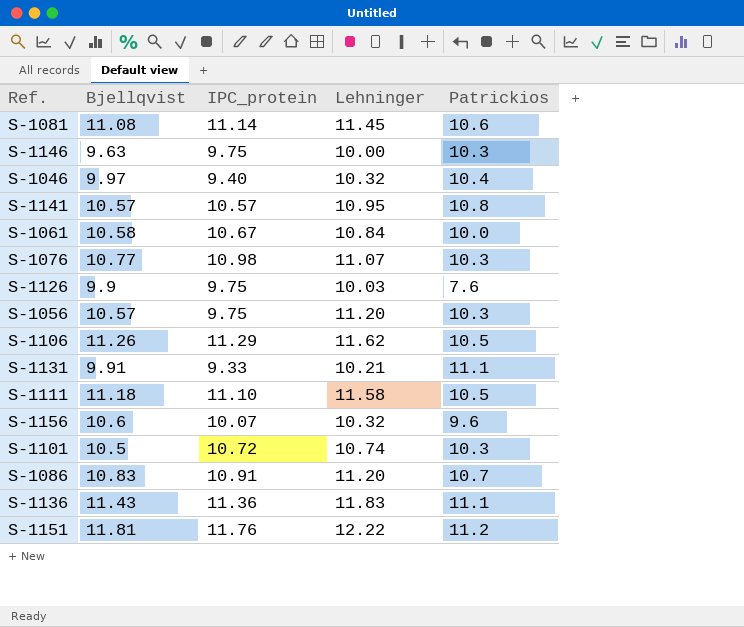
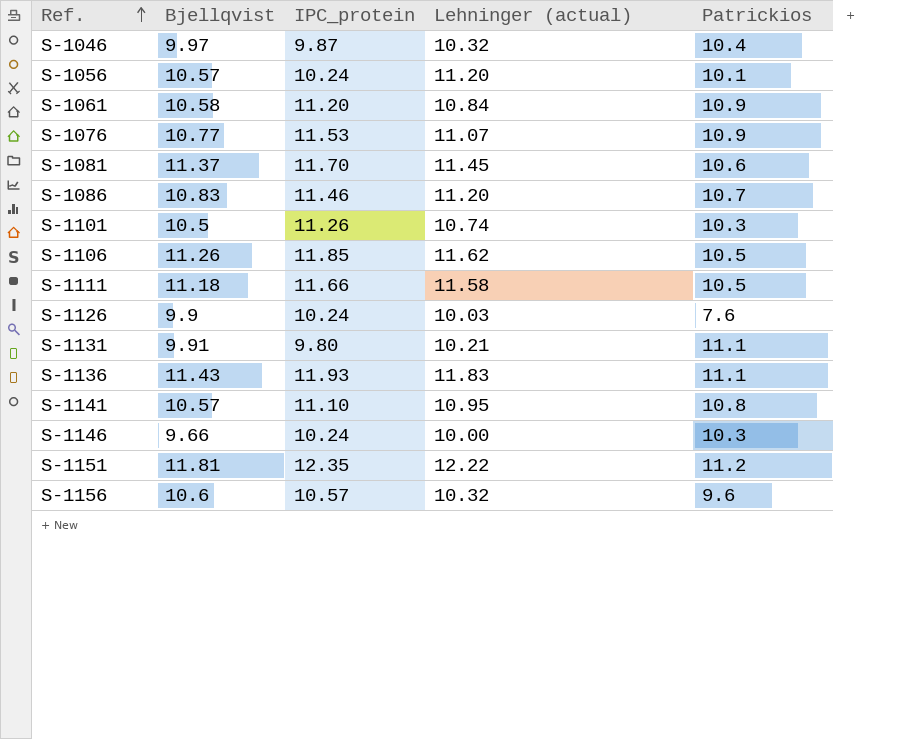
row order: none -> Ref. ascending
column name: Lehninger -> Lehninger (actual)
S-1046 | IPC_protein: 9.40 -> 9.87
S-1056 | IPC_protein: 9.75 -> 10.24
S-1056 | Patrickios: 10.3 -> 10.1
S-1061 | IPC_protein: 10.67 -> 11.20
S-1061 | Patrickios: 10.0 -> 10.9
S-1076 | IPC_protein: 10.98 -> 11.53
S-1076 | Patrickios: 10.3 -> 10.9
S-1081 | Bjellqvist: 11.08 -> 11.37
S-1081 | IPC_protein: 11.14 -> 11.70
S-1086 | IPC_protein: 10.91 -> 11.46
S-1101 | IPC_protein: 10.72 -> 11.26
S-1106 | IPC_protein: 11.29 -> 11.85
S-1111 | IPC_protein: 11.10 -> 11.66
S-1126 | IPC_protein: 9.75 -> 10.24
S-1131 | IPC_protein: 9.33 -> 9.80
S-1136 | IPC_protein: 11.36 -> 11.93
S-1141 | IPC_protein: 10.57 -> 11.10
S-1146 | Bjellqvist: 9.63 -> 9.66
S-1146 | IPC_protein: 9.75 -> 10.24
S-1151 | IPC_protein: 11.76 -> 12.35
S-1156 | IPC_protein: 10.07 -> 10.57

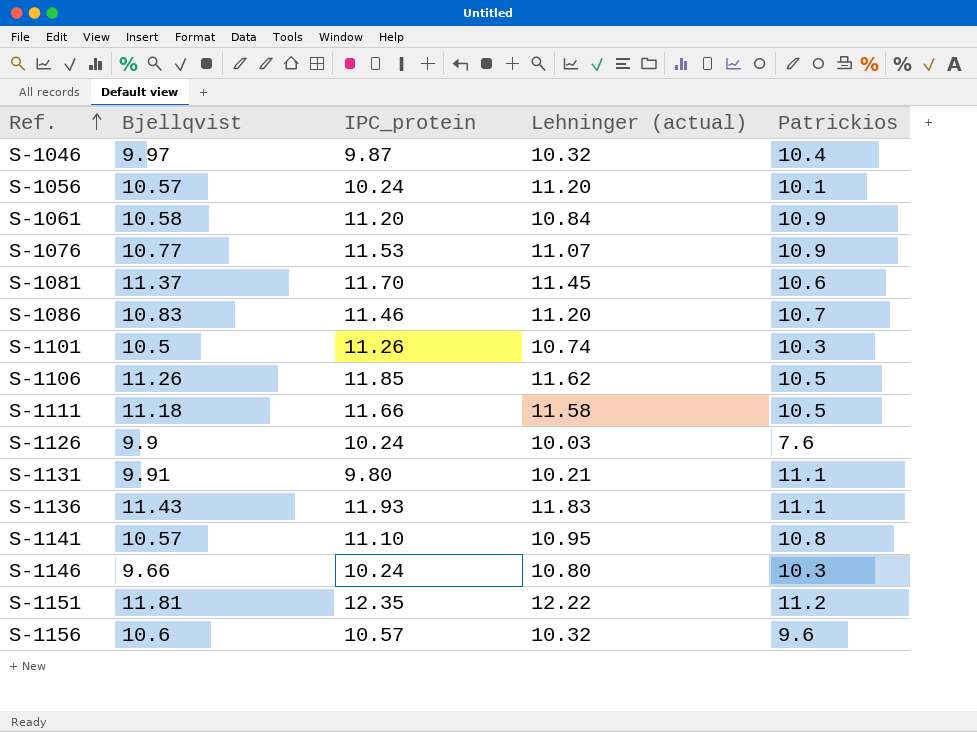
S-1146 | Lehninger (actual): 10.00 -> 10.80

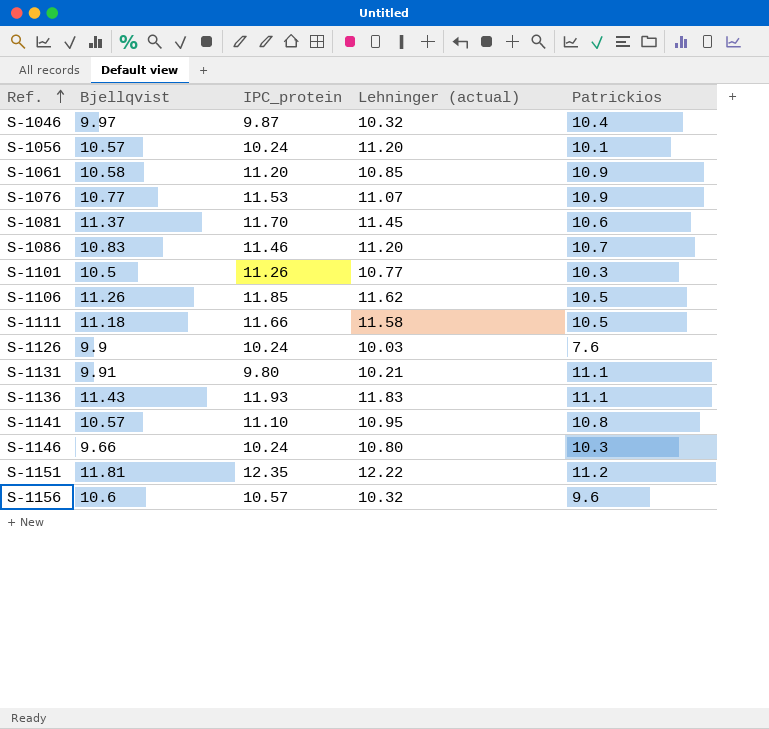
S-1061 | Lehninger (actual): 10.84 -> 10.85
S-1101 | Lehninger (actual): 10.74 -> 10.77

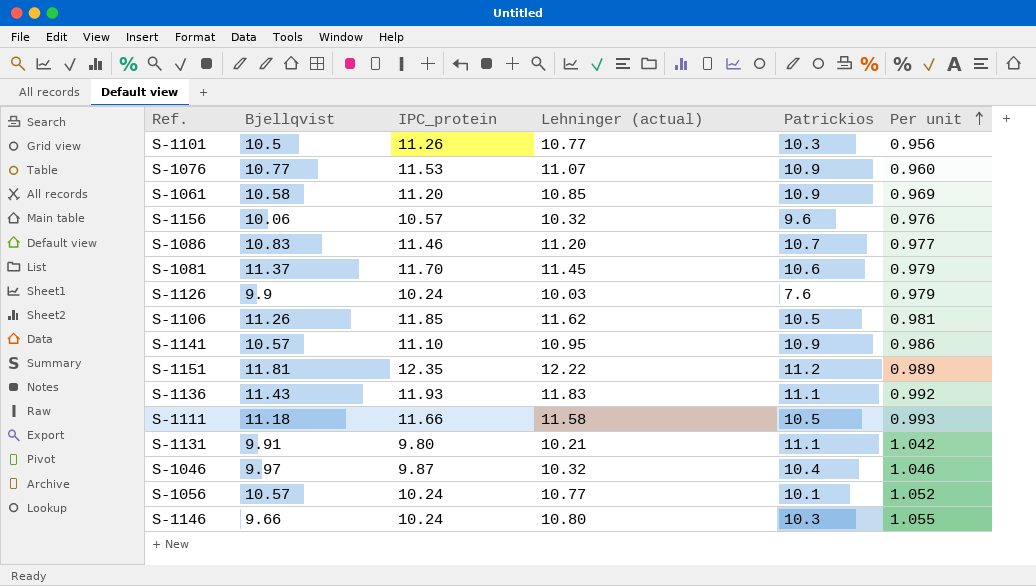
row order: Ref. ascending -> Per unit ascending
column Per unit | formula: none -> [Lehninger (actual)] / [IPC_protein]
S-1156 | Bjellqvist: 10.6 -> 10.06
S-1141 | Patrickios: 10.8 -> 10.9
S-1056 | Lehninger (actual): 11.20 -> 10.77

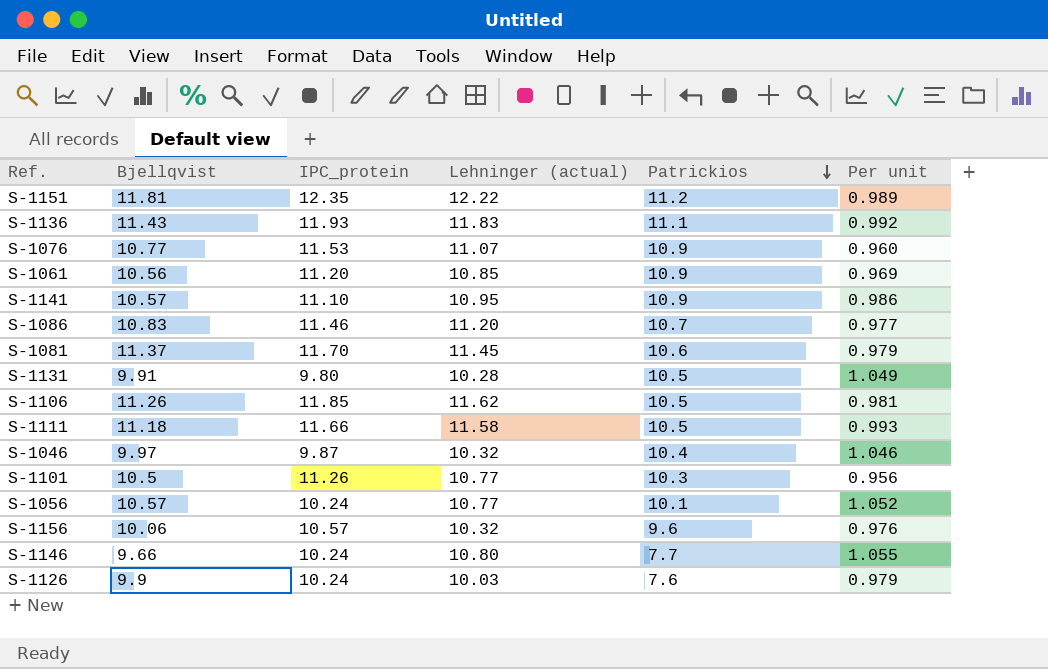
row order: Per unit ascending -> Patrickios descending
S-1061 | Bjellqvist: 10.58 -> 10.56
S-1131 | Lehninger (actual): 10.21 -> 10.28
S-1131 | Patrickios: 11.1 -> 10.5
S-1131 | Per unit: 1.042 -> 1.049
S-1146 | Patrickios: 10.3 -> 7.7

